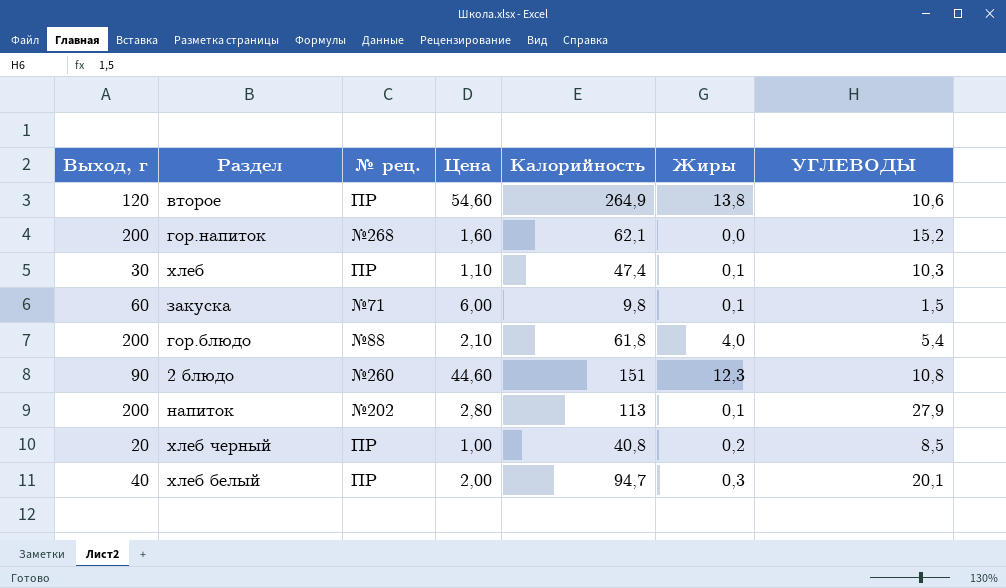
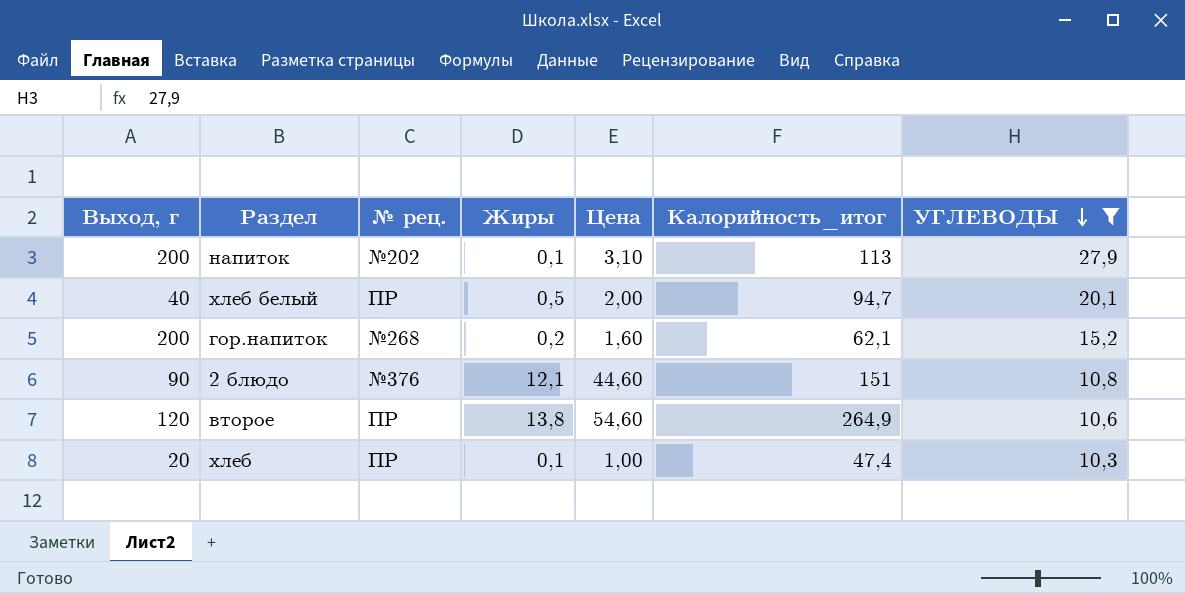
filter: none -> УГЛЕВОДЫ >= 10,3
row order: none -> УГЛЕВОДЫ descending
column Жиры | position: 6 -> 4
column name: Калорийность -> Калорийность_итог
напиток | Цена: 2,80 -> 3,10
хлеб белый | Жиры: 0,3 -> 0,5
гор.напиток | Жиры: 0,0 -> 0,2
2 блюдо | № рец.: №260 -> №376
2 блюдо | Жиры: 12,3 -> 12,1
хлеб | Выход, г: 30 -> 20
хлеб | Цена: 1,10 -> 1,00

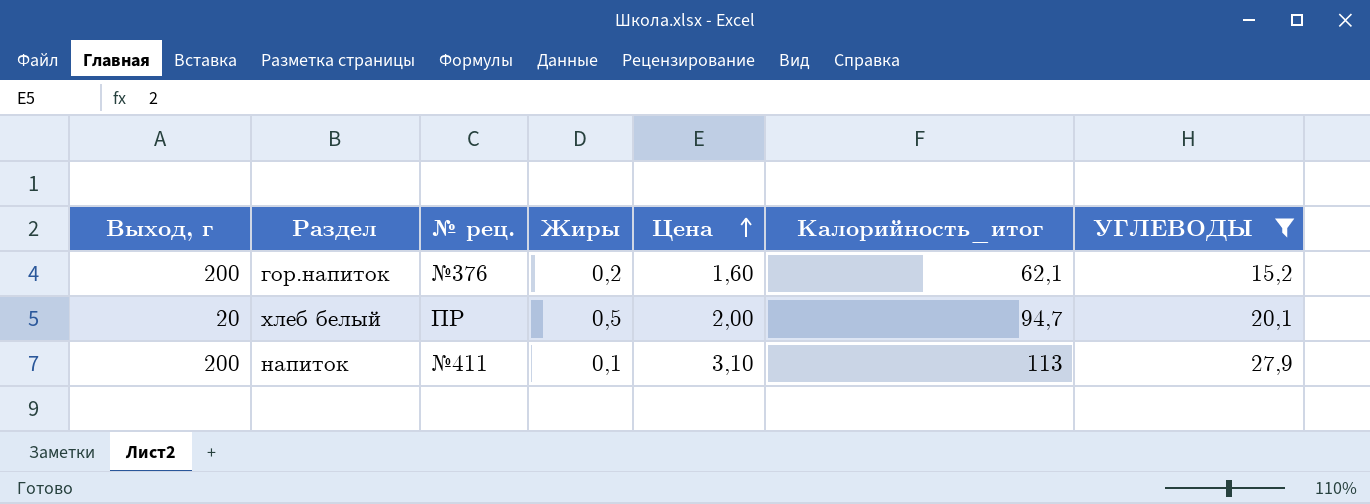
row order: УГЛЕВОДЫ descending -> Цена ascending
row 2 блюдо: 90 | №376 | 12,1 | 44,60 | 151 | 10,8 -> none
row второе: 120 | ПР | 13,8 | 54,60 | 264,9 | 10,6 -> none
row хлеб: 20 | ПР | 0,1 | 1,00 | 47,4 | 10,3 -> none
гор.напиток | № рец.: №268 -> №376
хлеб белый | Выход, г: 40 -> 20
напиток | № рец.: №202 -> №411

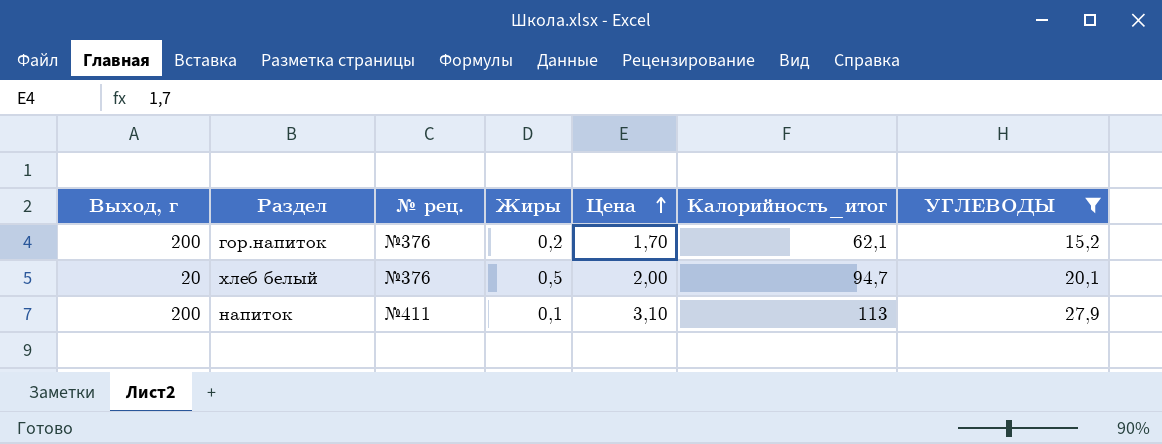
гор.напиток | Цена: 1,60 -> 1,70
хлеб белый | № рец.: ПР -> №376

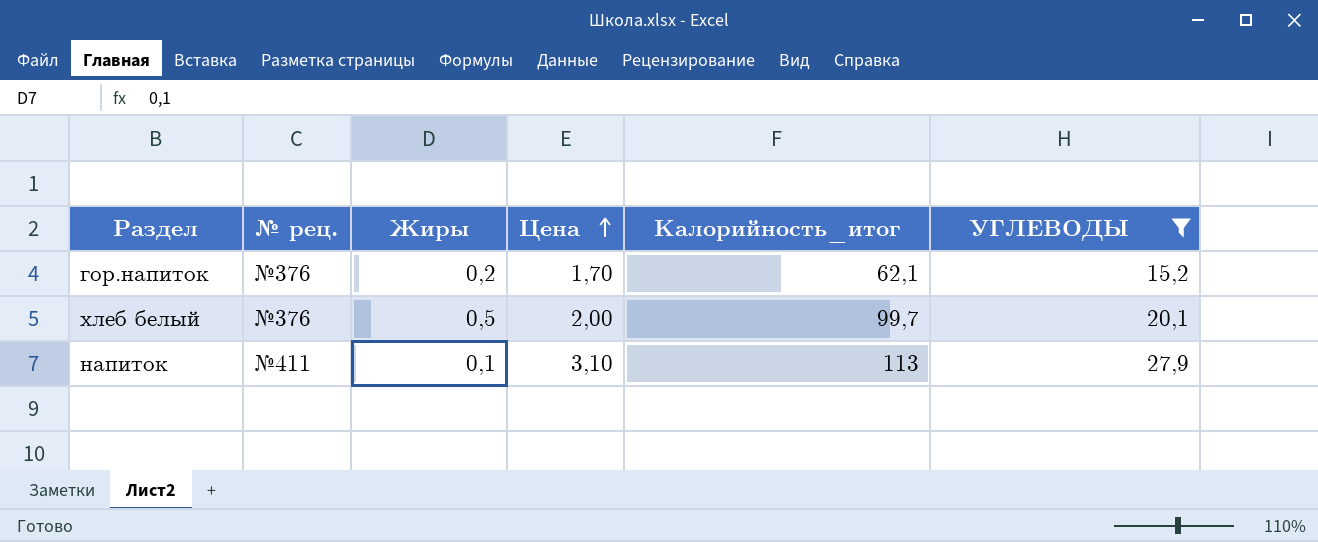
column Выход, г | position: 1 -> none
хлеб белый | Калорийность_итог: 94,7 -> 99,7

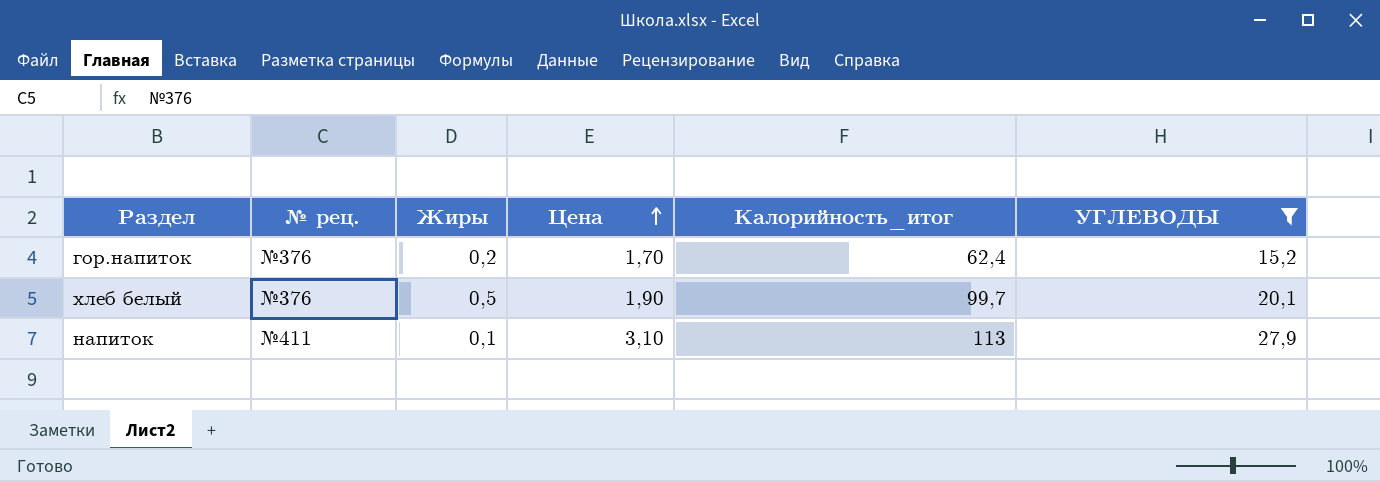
гор.напиток | Калорийность_итог: 62,1 -> 62,4
хлеб белый | Цена: 2,00 -> 1,90

